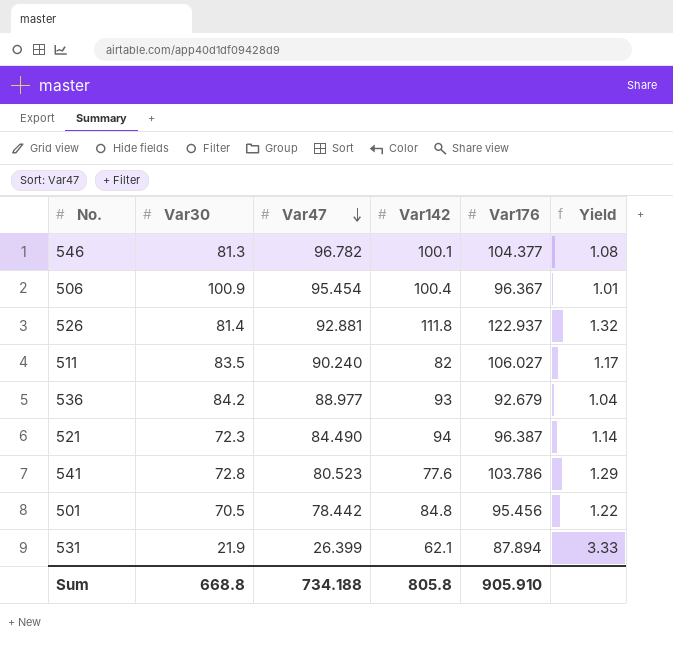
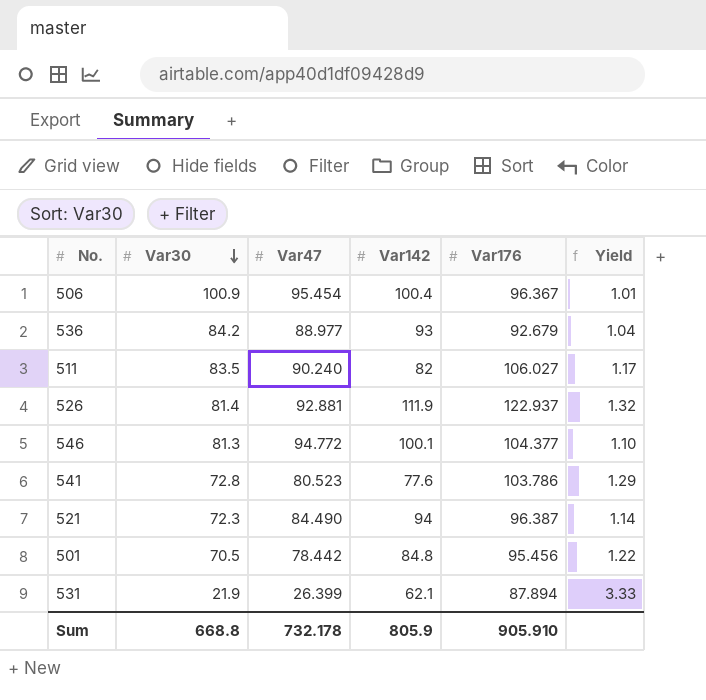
row order: Var47 descending -> Var30 descending
526 | Var142: 111.8 -> 111.9
546 | Var47: 96.782 -> 94.772
546 | Yield: 1.08 -> 1.10
Sum | Var47: 734.188 -> 732.178
Sum | Var142: 805.8 -> 805.9

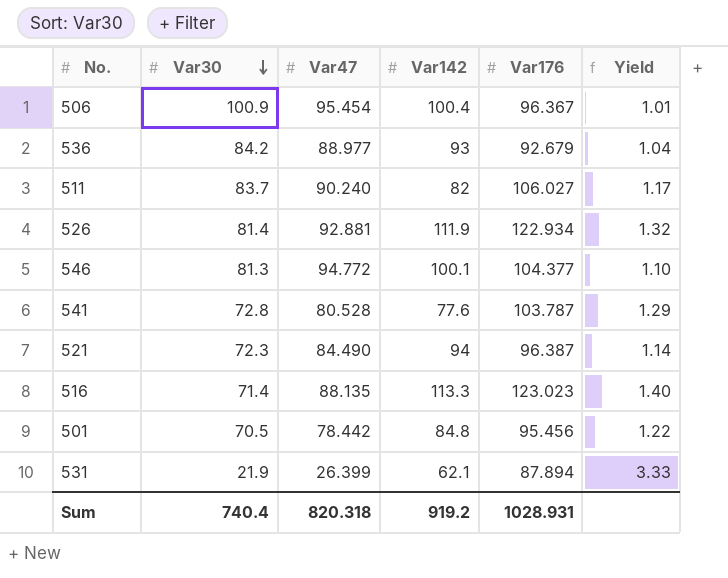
511 | Var30: 83.5 -> 83.7
526 | Var176: 122.937 -> 122.934
541 | Var47: 80.523 -> 80.528
541 | Var176: 103.786 -> 103.787
row 516: none -> 71.4 | 88.135 | 113.3 | 123.023 | 1.40
Sum | Var30: 668.8 -> 740.4
Sum | Var47: 732.178 -> 820.318
Sum | Var142: 805.9 -> 919.2
Sum | Var176: 905.910 -> 1028.931

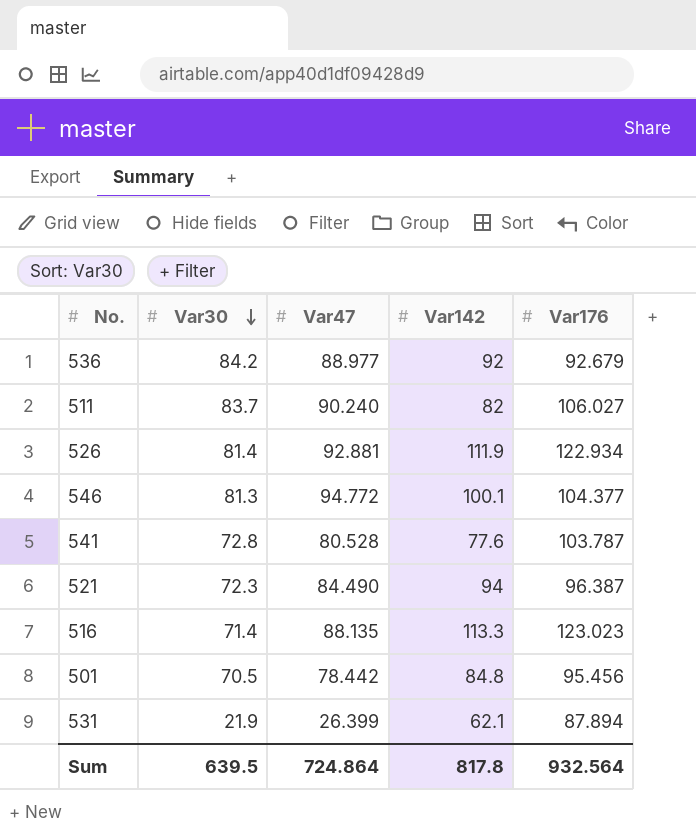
column Yield | formula: [Var176] / [Var47] -> none
row 506: 100.9 | 95.454 | 100.4 | 96.367 | 1.01 -> none
536 | Var142: 93 -> 92
Sum | Var30: 740.4 -> 639.5
Sum | Var47: 820.318 -> 724.864
Sum | Var142: 919.2 -> 817.8
Sum | Var176: 1028.931 -> 932.564

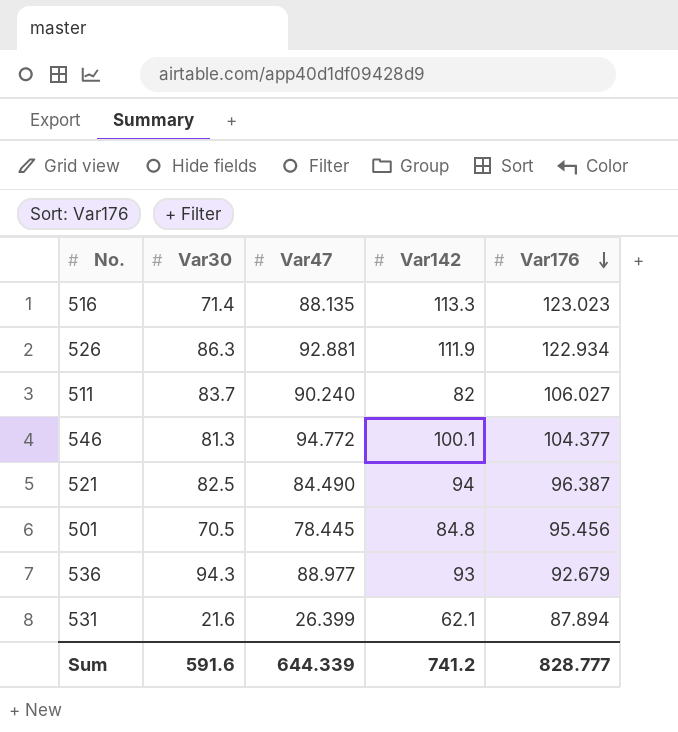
row order: Var30 descending -> Var176 descending
row 541: 72.8 | 80.528 | 77.6 | 103.787 -> none
526 | Var30: 81.4 -> 86.3
521 | Var30: 72.3 -> 82.5
501 | Var47: 78.442 -> 78.445
536 | Var30: 84.2 -> 94.3
536 | Var142: 92 -> 93
531 | Var30: 21.9 -> 21.6
Sum | Var30: 639.5 -> 591.6
Sum | Var47: 724.864 -> 644.339
Sum | Var142: 817.8 -> 741.2
Sum | Var176: 932.564 -> 828.777

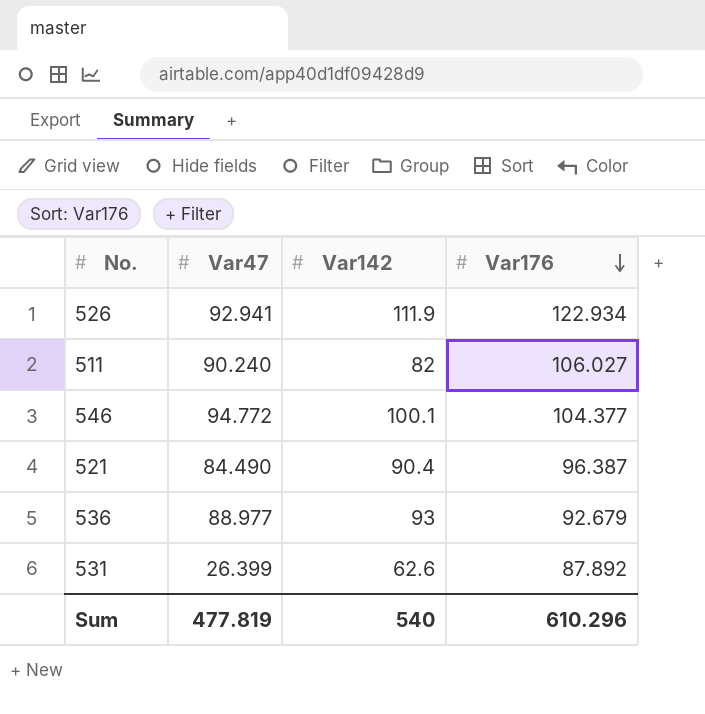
column Var30 | position: 2 -> none
row 516: 71.4 | 88.135 | 113.3 | 123.023 -> none
row 501: 70.5 | 78.445 | 84.8 | 95.456 -> none
526 | Var47: 92.881 -> 92.941
521 | Var142: 94 -> 90.4
531 | Var142: 62.1 -> 62.6
531 | Var176: 87.894 -> 87.892
Sum | Var47: 644.339 -> 477.819
Sum | Var142: 741.2 -> 540
Sum | Var176: 828.777 -> 610.296

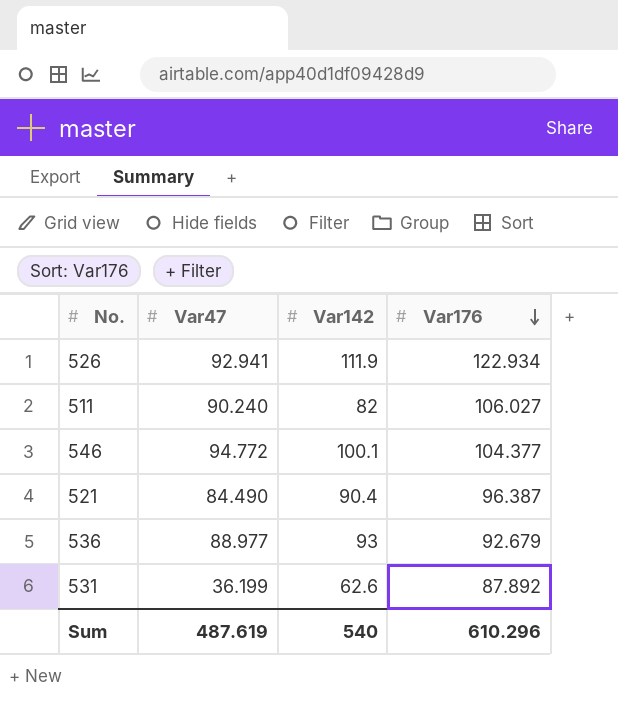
531 | Var47: 26.399 -> 36.199
Sum | Var47: 477.819 -> 487.619

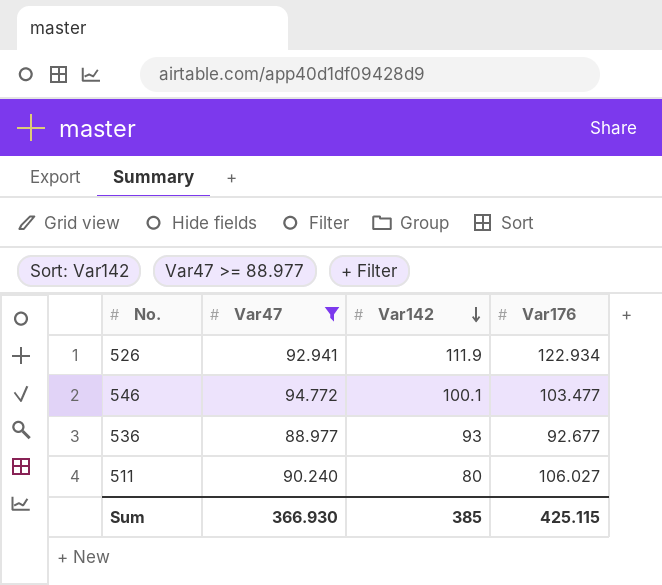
filter: none -> Var47 >= 88.977
row order: Var176 descending -> Var142 descending
546 | Var176: 104.377 -> 103.477
536 | Var176: 92.679 -> 92.677
511 | Var142: 82 -> 80
Sum | Var47: 487.619 -> 366.930
Sum | Var142: 540 -> 385
Sum | Var176: 610.296 -> 425.115

